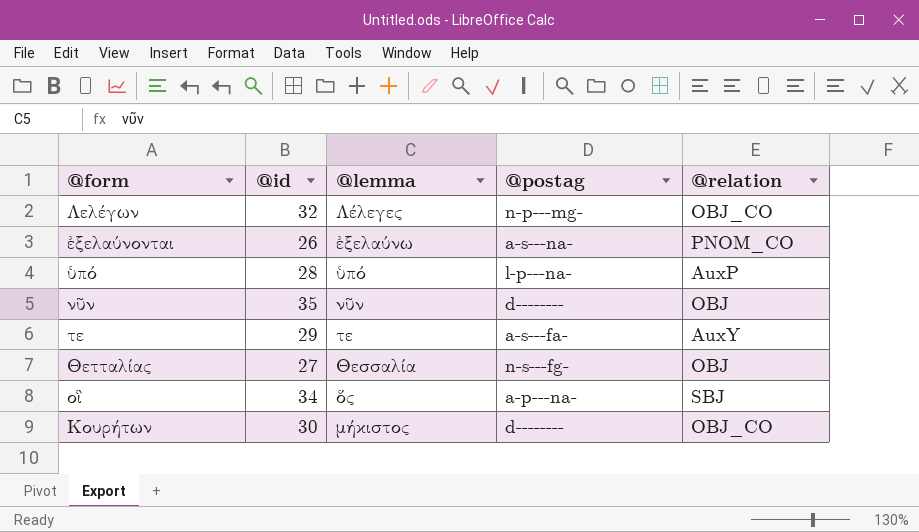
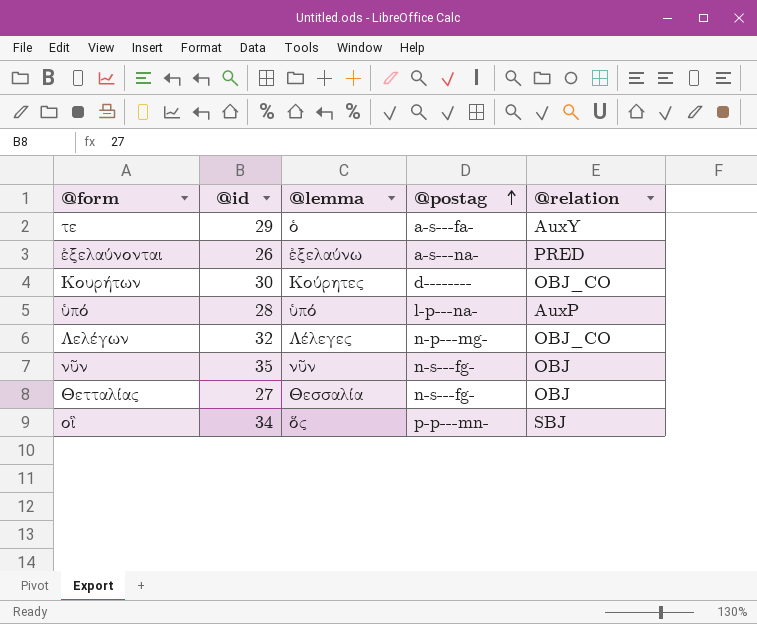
row order: none -> @postag ascending
τε | @lemma: τε -> ὁ
ἐξελαύνονται | @relation: PNOM_CO -> PRED
Κουρήτων | @lemma: μήκιστος -> Κούρητες
νῦν | @postag: d-------- -> n-s---fg-
οἳ | @postag: a-p---na- -> p-p---mn-

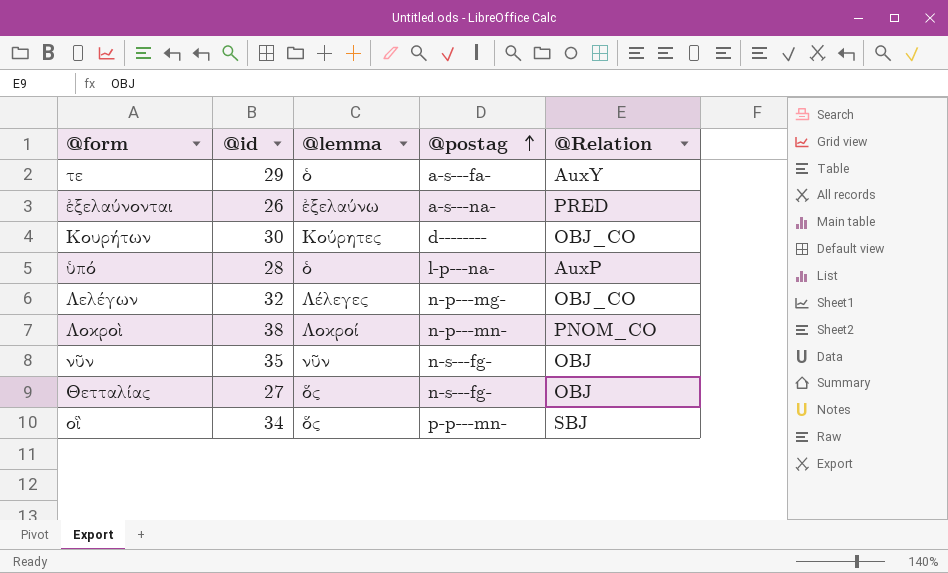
column name: @relation -> @Relation
ὑπό | @lemma: ὑπό -> ὁ
row Λοκροὶ: none -> 38 | Λοκροί | n-p---mn- | PNOM_CO
Θετταλίας | @lemma: Θεσσαλία -> ὅς

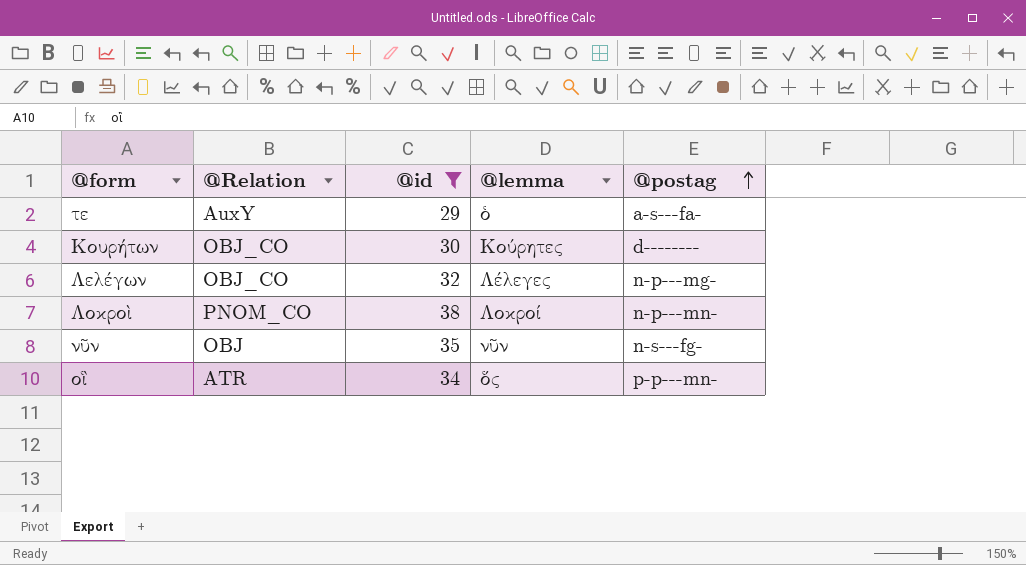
filter: none -> @id >= 29
column @Relation | position: 5 -> 2
οἳ | @Relation: SBJ -> ATR

